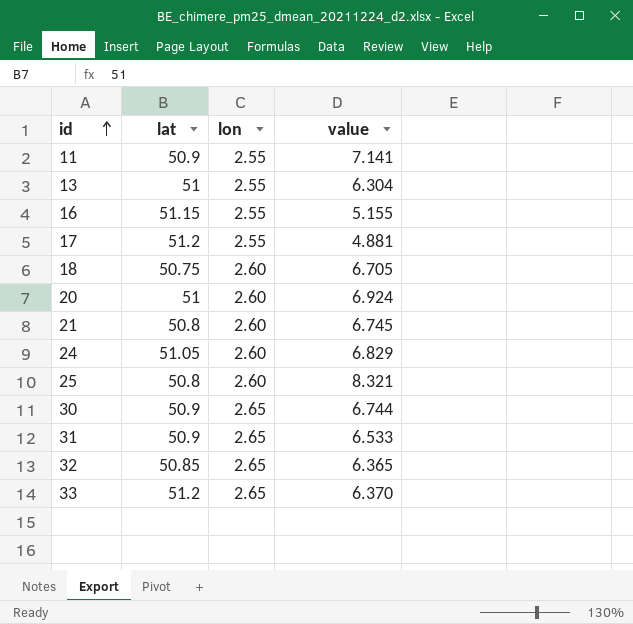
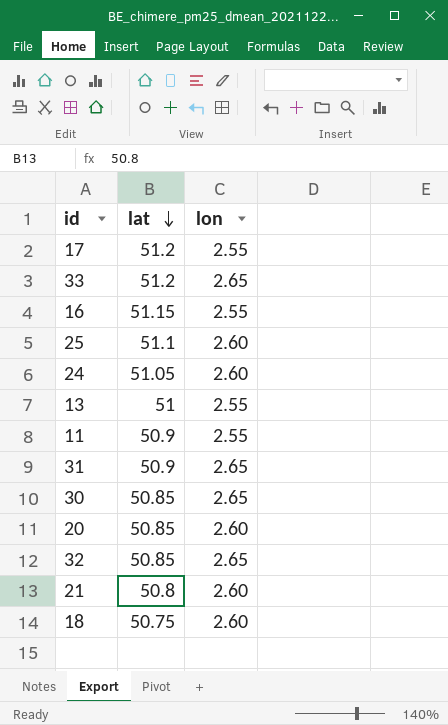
row order: id ascending -> lat descending
column value | position: 4 -> none
25 | lat: 50.8 -> 51.1
30 | lat: 50.9 -> 50.85
20 | lat: 51 -> 50.85

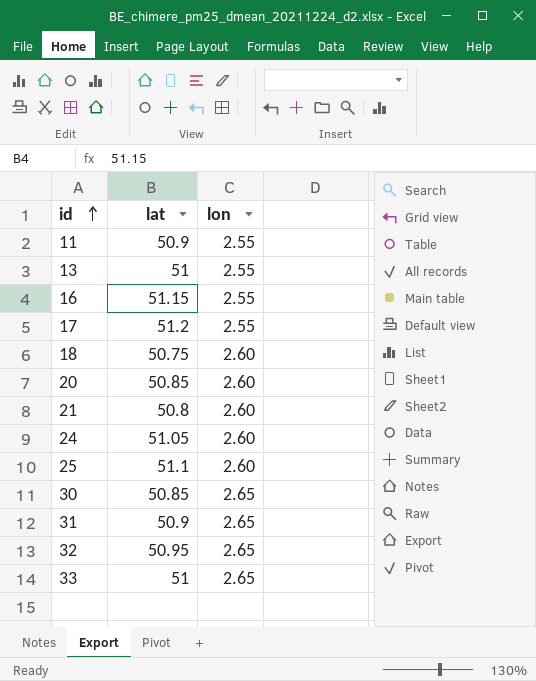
row order: lat descending -> id ascending
32 | lat: 50.85 -> 50.95
33 | lat: 51.2 -> 51

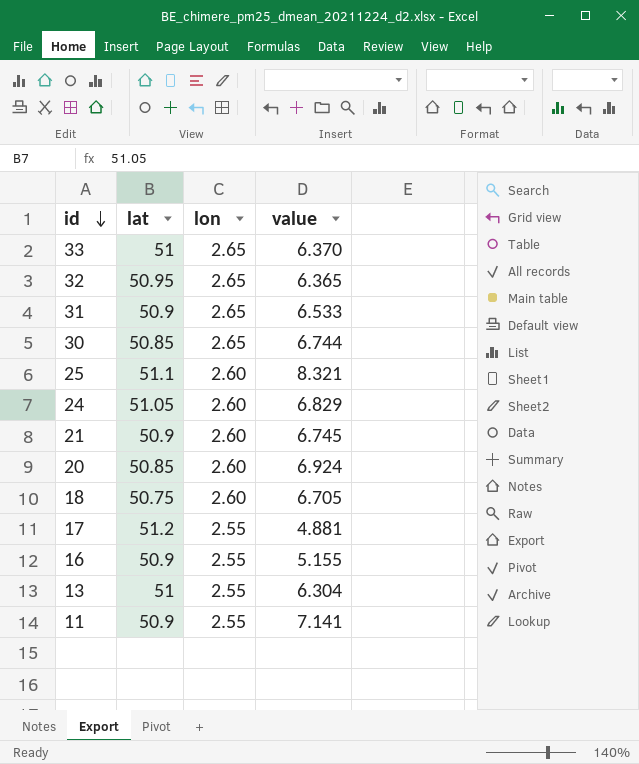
row order: id ascending -> id descending
column value | position: none -> 4
21 | lat: 50.8 -> 50.9
16 | lat: 51.15 -> 50.9

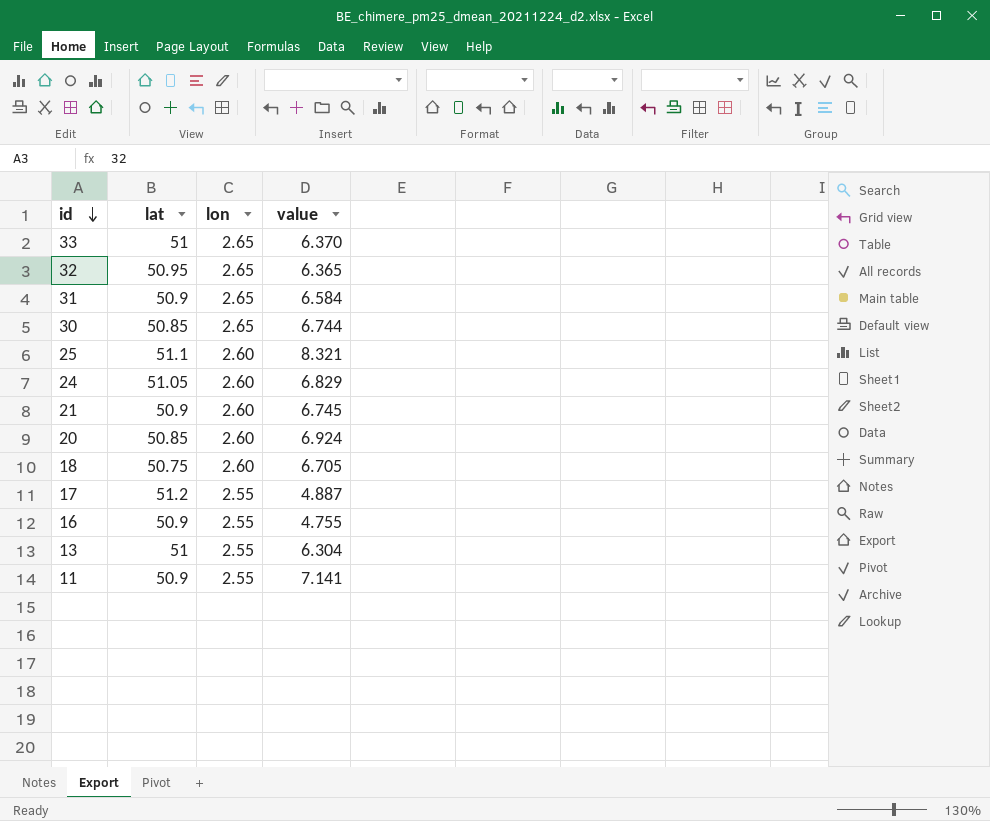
31 | value: 6.533 -> 6.584
17 | value: 4.881 -> 4.887
16 | value: 5.155 -> 4.755

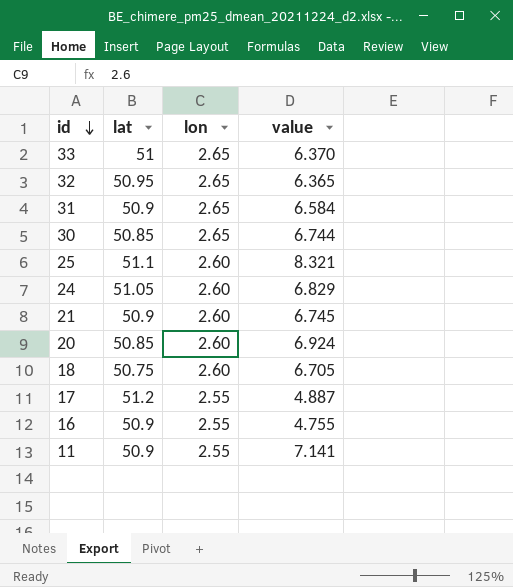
row 13: 51 | 2.55 | 6.304 -> none

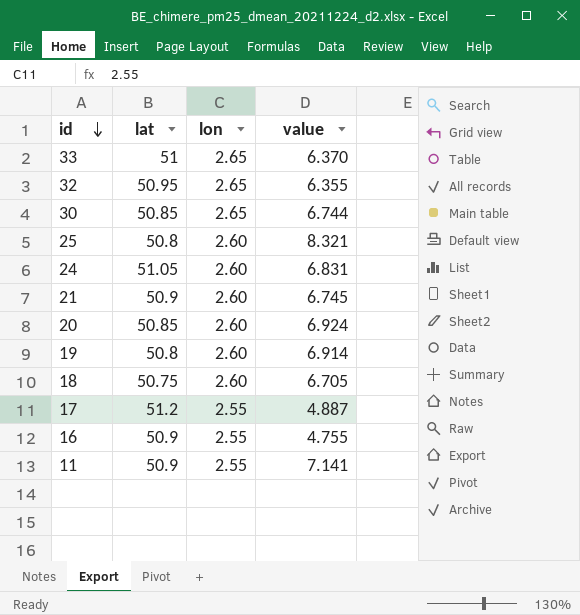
row 31: 50.9 | 2.65 | 6.584 -> none
32 | value: 6.365 -> 6.355
25 | lat: 51.1 -> 50.8
24 | value: 6.829 -> 6.831
row 19: none -> 50.8 | 2.60 | 6.914

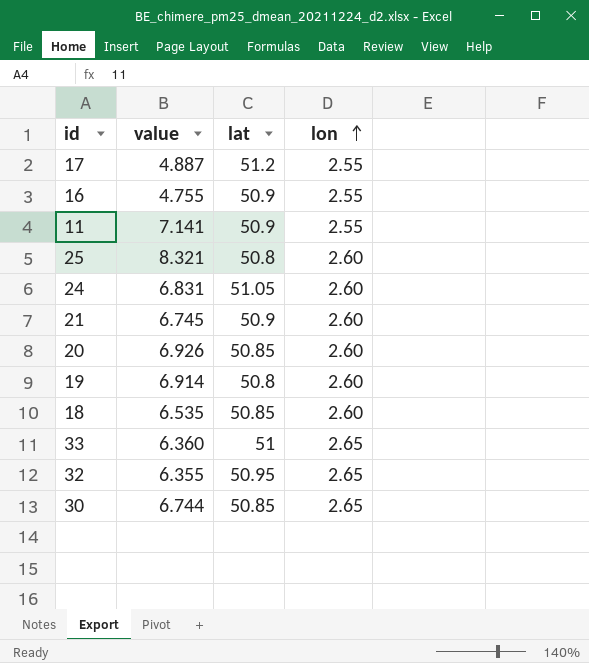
row order: id descending -> lon ascending
column value | position: 4 -> 2
20 | value: 6.924 -> 6.926
18 | value: 6.705 -> 6.535
18 | lat: 50.75 -> 50.85
33 | value: 6.370 -> 6.360

